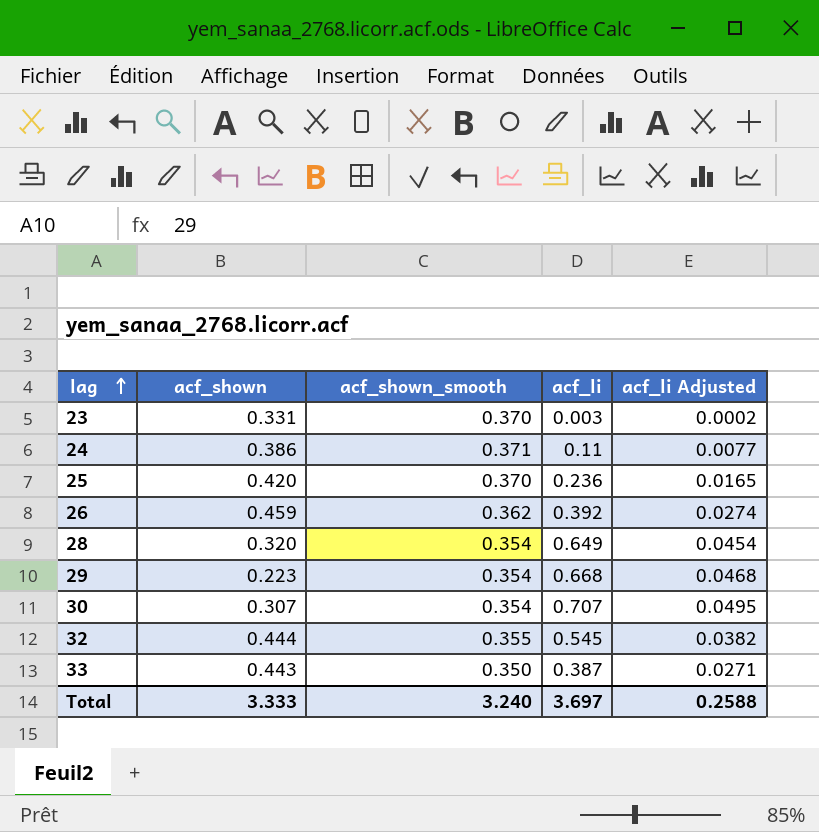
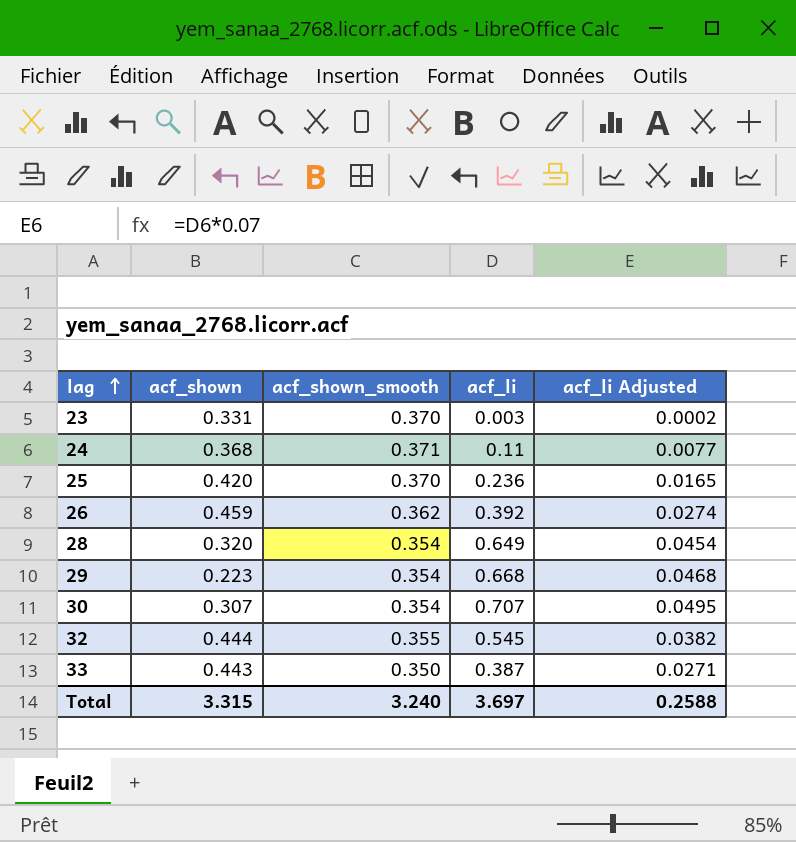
24 | acf_shown: 0.386 -> 0.368
Total | acf_shown: 3.333 -> 3.315

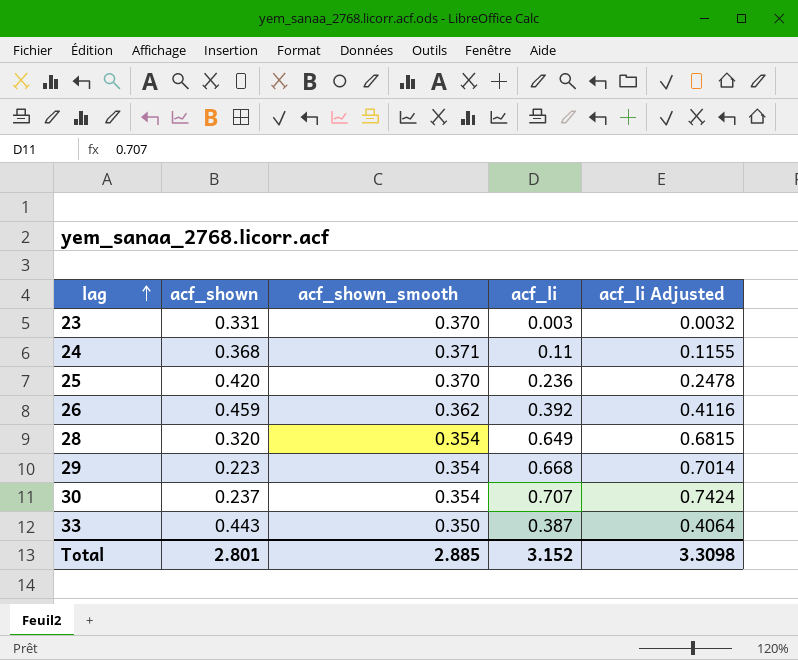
column acf_li Adjusted | formula: [acf_li] * 0.07 -> [acf_li] * 1.05
row 32: 0.444 | 0.355 | 0.545 | 0.0382 -> none
30 | acf_shown: 0.307 -> 0.237
Total | acf_shown: 3.315 -> 2.801
Total | acf_shown_smooth: 3.240 -> 2.885
Total | acf_li: 3.697 -> 3.152
Total | acf_li Adjusted: 0.2588 -> 3.3098

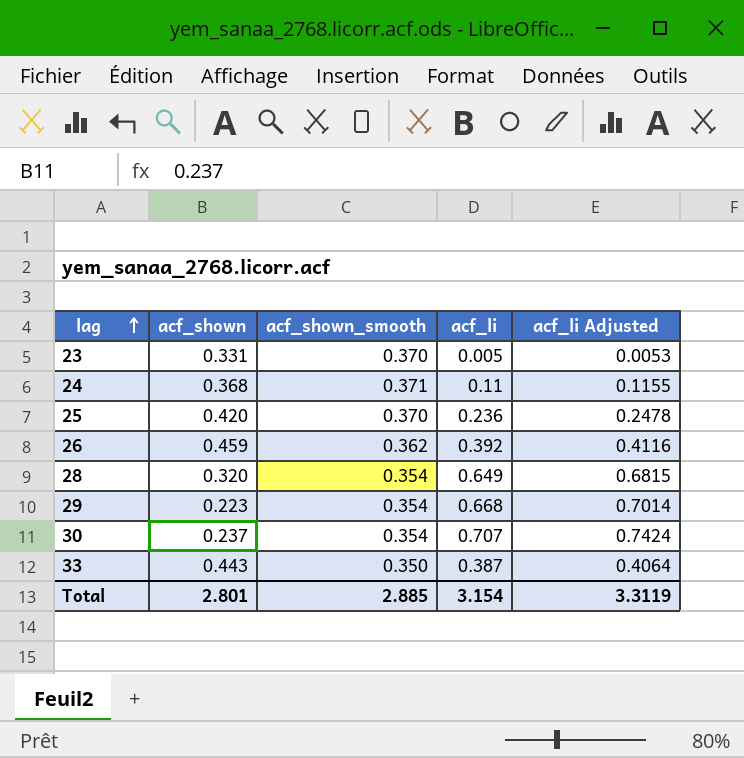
23 | acf_li: 0.003 -> 0.005
23 | acf_li Adjusted: 0.0032 -> 0.0053
Total | acf_li: 3.152 -> 3.154
Total | acf_li Adjusted: 3.3098 -> 3.3119

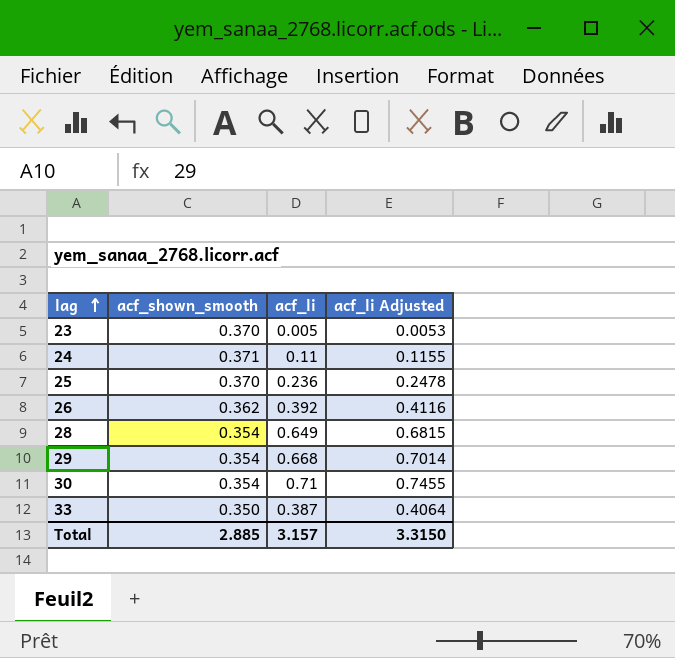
column acf_shown | position: 2 -> none
30 | acf_li: 0.707 -> 0.71
30 | acf_li Adjusted: 0.7424 -> 0.7455
Total | acf_li: 3.154 -> 3.157
Total | acf_li Adjusted: 3.3119 -> 3.3150

